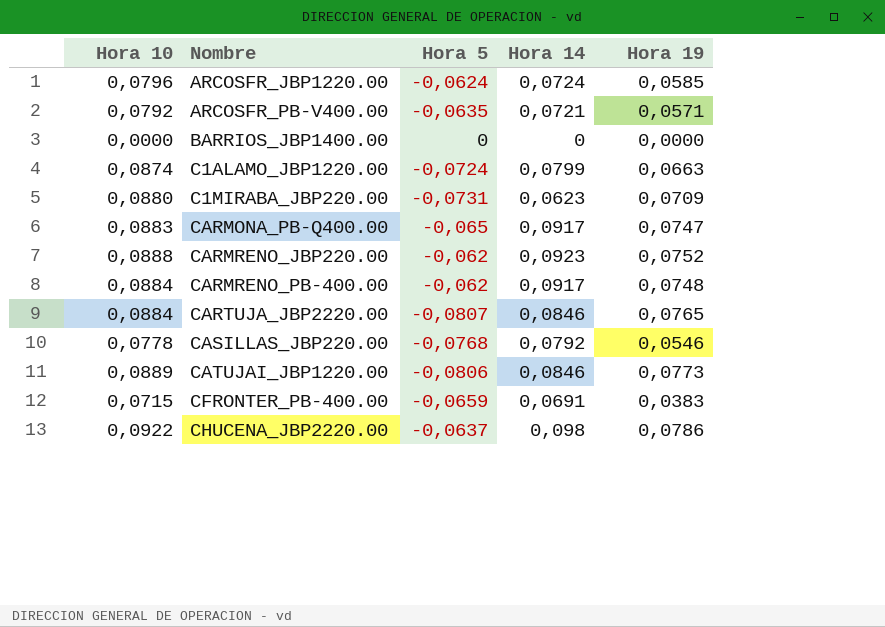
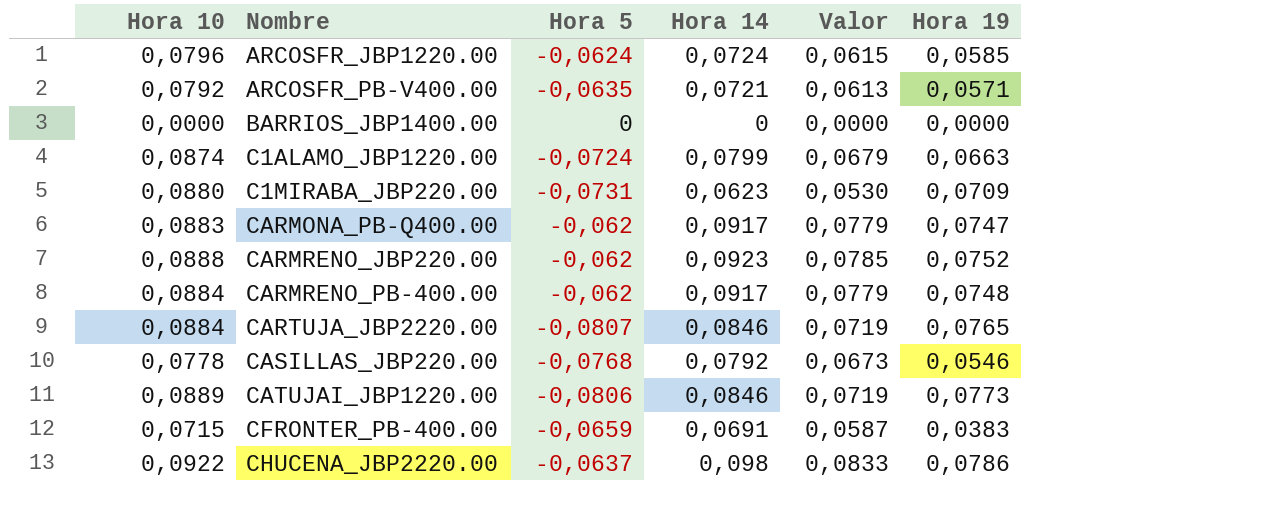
column Valor | formula: none -> [Hora 14] * 0,85
CARMONA_PB-Q400.00 | Hora 5: -0,065 -> -0,062

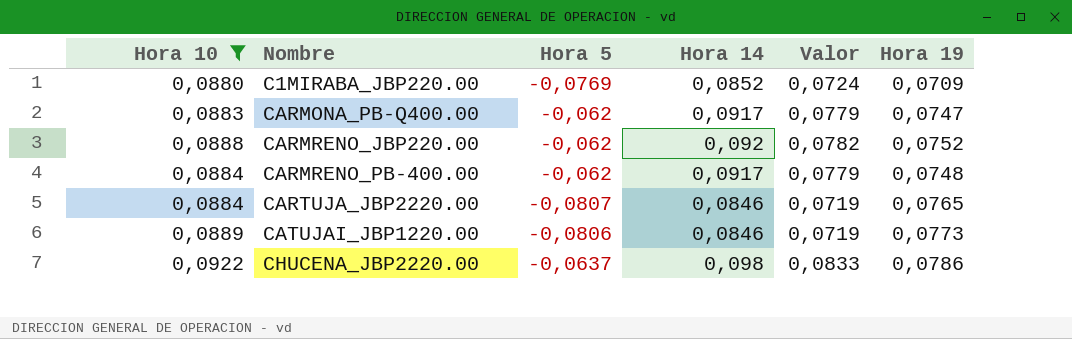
filter: none -> Hora 10 >= 0,0880
C1MIRABA_JBP220.00 | Hora 5: -0,0731 -> -0,0769
C1MIRABA_JBP220.00 | Hora 14: 0,0623 -> 0,0852
C1MIRABA_JBP220.00 | Valor: 0,0530 -> 0,0724
CARMRENO_JBP220.00 | Hora 14: 0,0923 -> 0,092
CARMRENO_JBP220.00 | Valor: 0,0785 -> 0,0782

